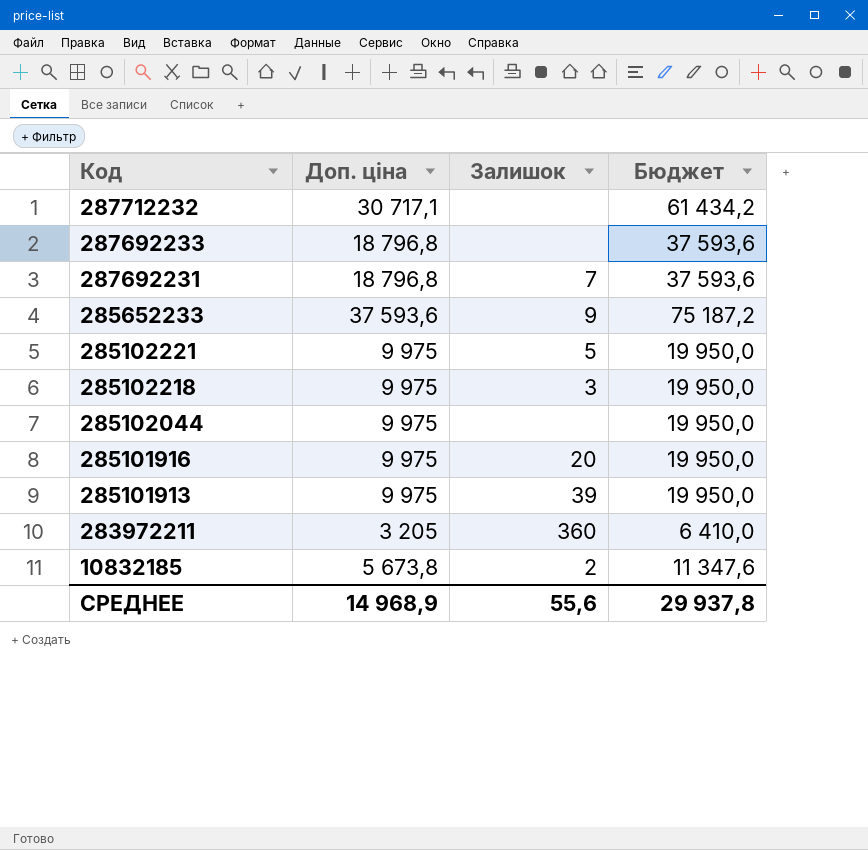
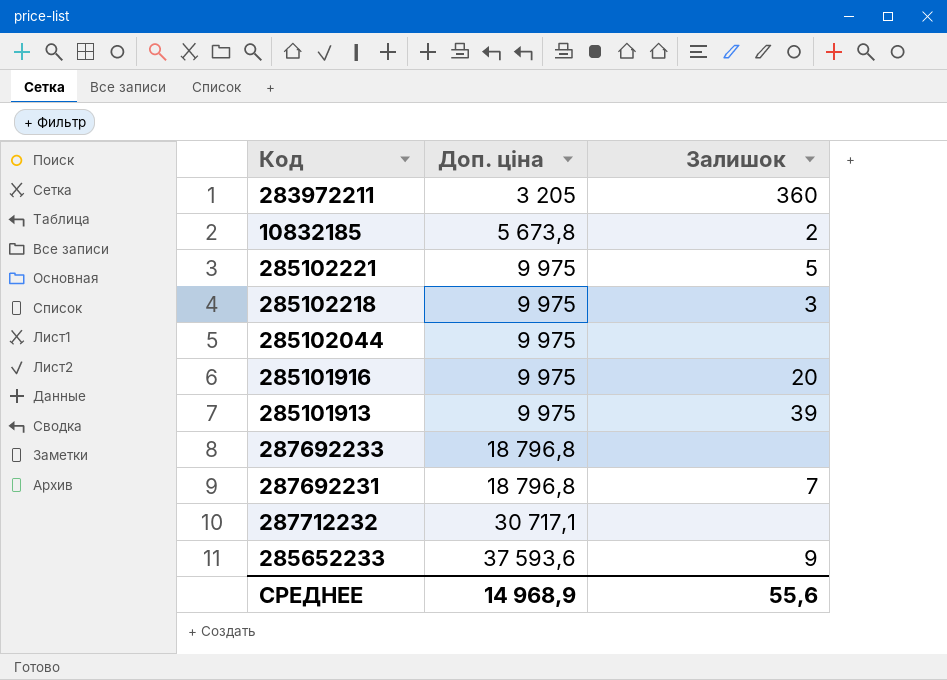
row order: Код descending -> Доп. ціна ascending
column Бюджет | formula: [Доп. ціна] * 2 -> none

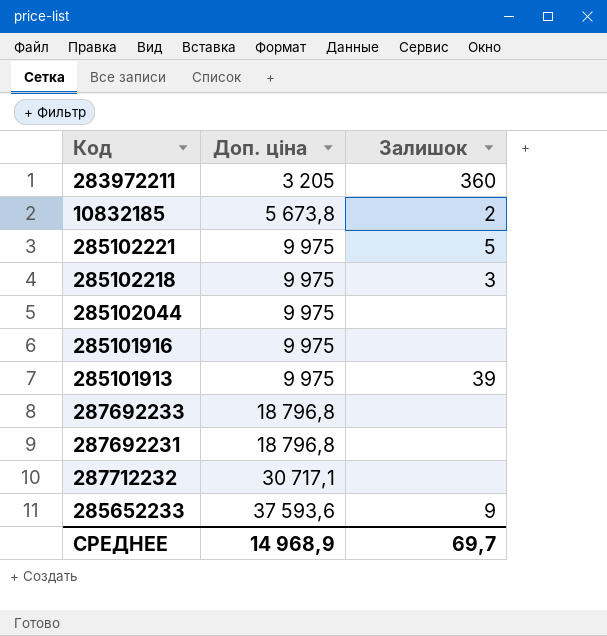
285101916 | Залишок: 20 -> none
287692231 | Залишок: 7 -> none
СРЕДНЕЕ | Залишок: 55,6 -> 69,7

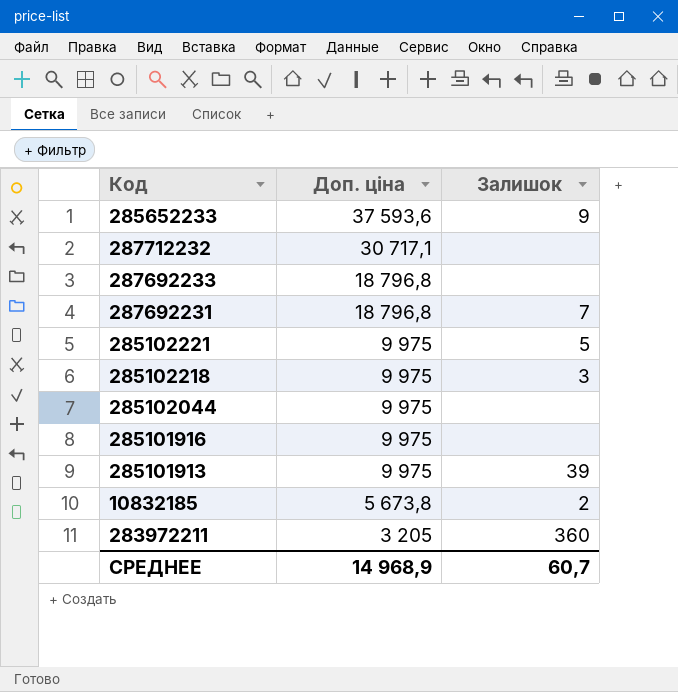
row order: Доп. ціна ascending -> Доп. ціна descending
287692231 | Залишок: none -> 7
СРЕДНЕЕ | Залишок: 69,7 -> 60,7

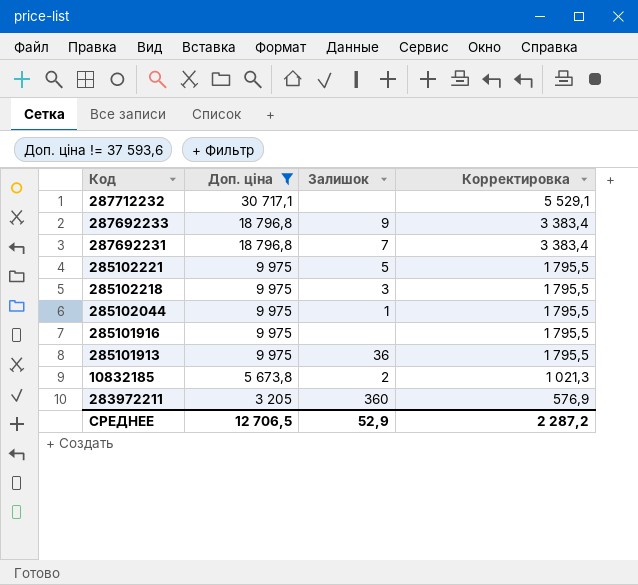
filter: none -> Доп. ціна != 37 593,6
column Корректировка | formula: none -> [Доп. ціна] * 0,18
287692233 | Залишок: none -> 9
285102044 | Залишок: none -> 1
285101913 | Залишок: 39 -> 36
СРЕДНЕЕ | Доп. ціна: 14 968,9 -> 12 706,5
СРЕДНЕЕ | Залишок: 60,7 -> 52,9

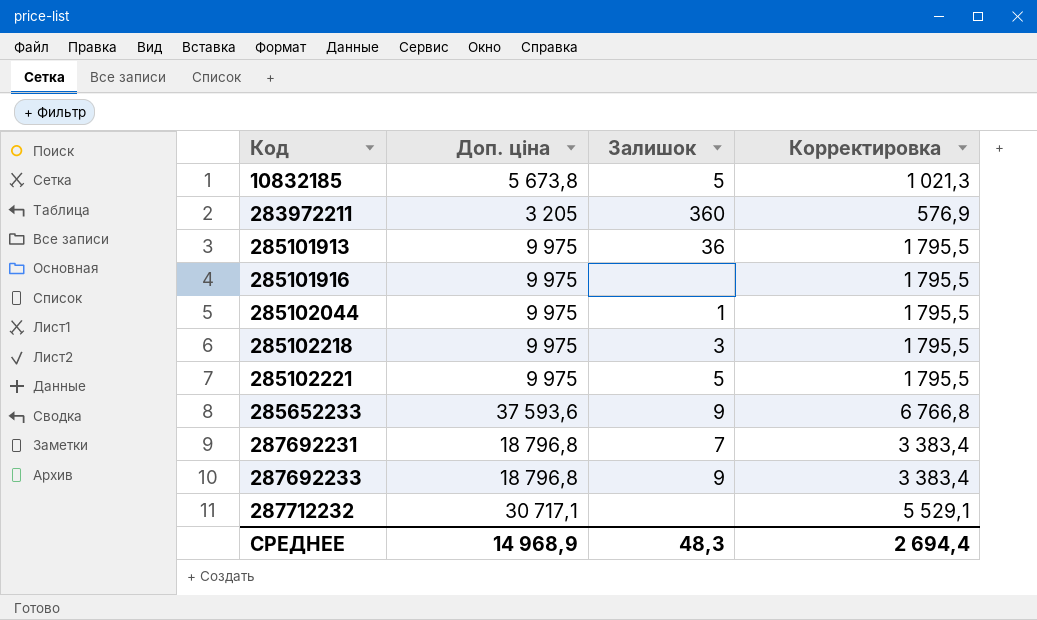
filter: Доп. ціна != 37 593,6 -> none
row order: Доп. ціна descending -> Код ascending
10832185 | Залишок: 2 -> 5
СРЕДНЕЕ | Доп. ціна: 12 706,5 -> 14 968,9
СРЕДНЕЕ | Залишок: 52,9 -> 48,3
СРЕДНЕЕ | Корректировка: 2 287,2 -> 2 694,4

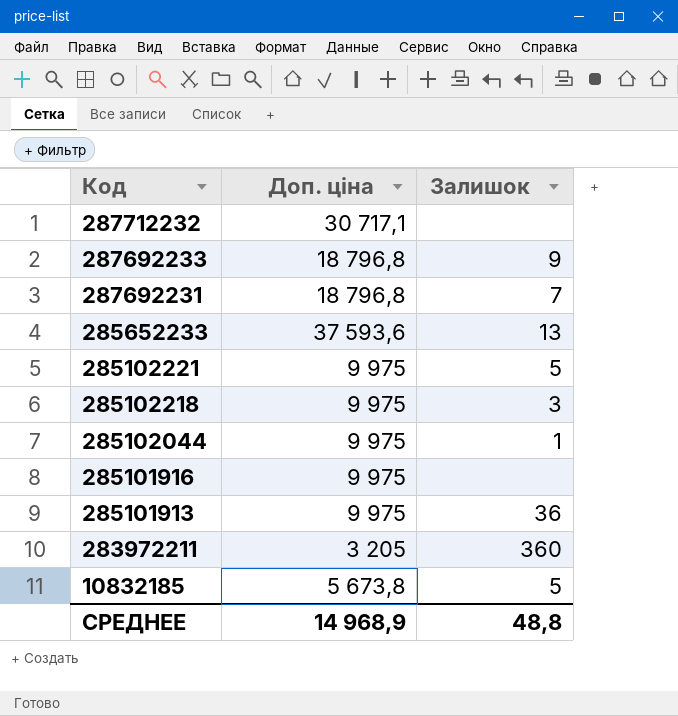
row order: Код ascending -> Код descending
column Корректировка | formula: [Доп. ціна] * 0,18 -> none
285652233 | Залишок: 9 -> 13
СРЕДНЕЕ | Залишок: 48,3 -> 48,8

